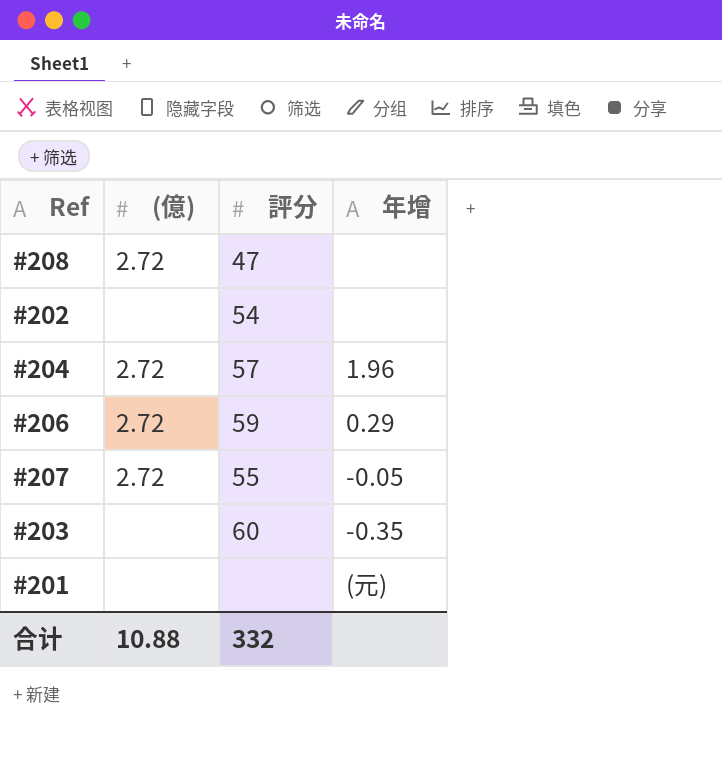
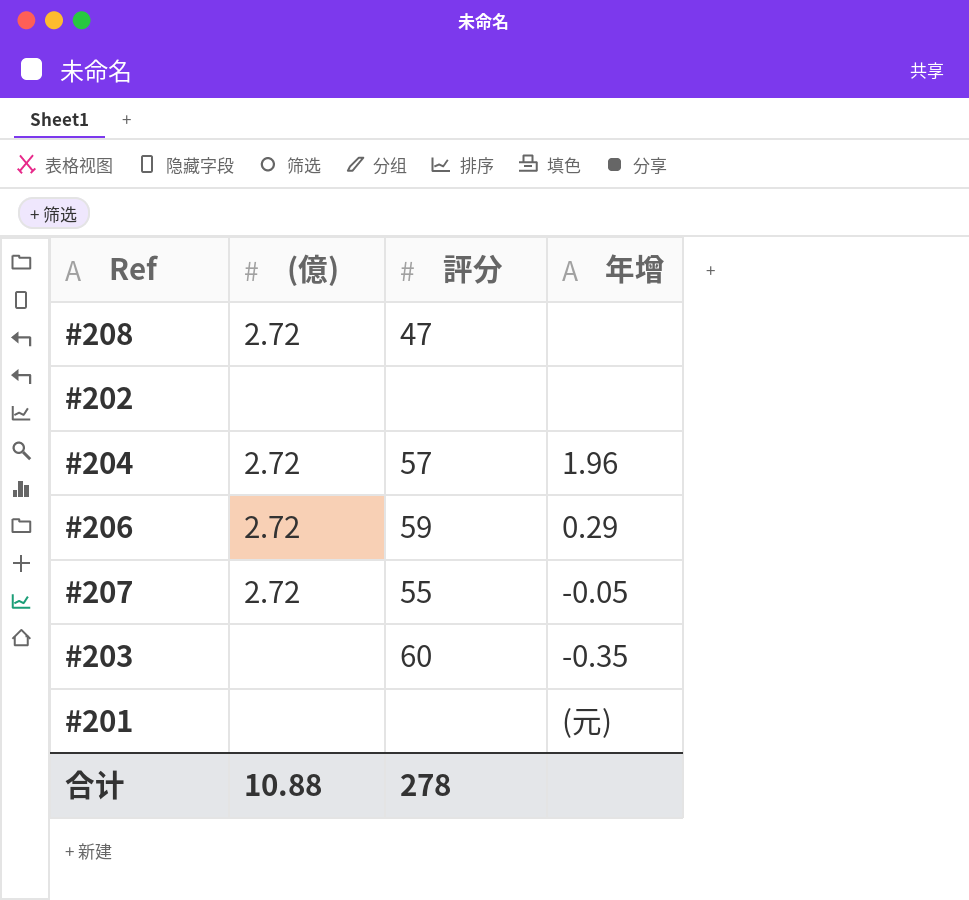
#202 | 評分: 54 -> none
合计 | 評分: 332 -> 278

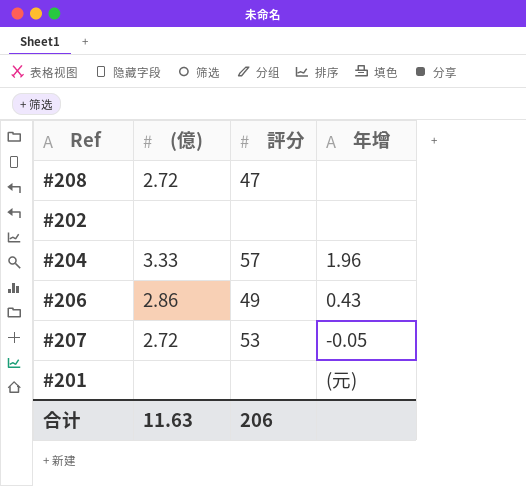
row #203: none | 60 | -0.35 -> none
#204 | (億): 2.72 -> 3.33
#206 | (億): 2.72 -> 2.86
#206 | 評分: 59 -> 49
#206 | 年增: 0.29 -> 0.43
#207 | 評分: 55 -> 53
合计 | (億): 10.88 -> 11.63
合计 | 評分: 278 -> 206

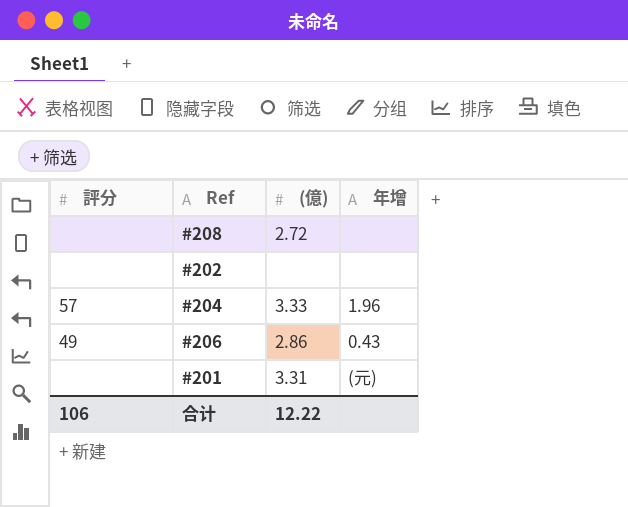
column 評分 | position: 3 -> 1
row #207: 2.72 | 53 | -0.05 -> none
#208 | 評分: 47 -> none
#201 | (億): none -> 3.31
合计 | 評分: 206 -> 106
合计 | (億): 11.63 -> 12.22

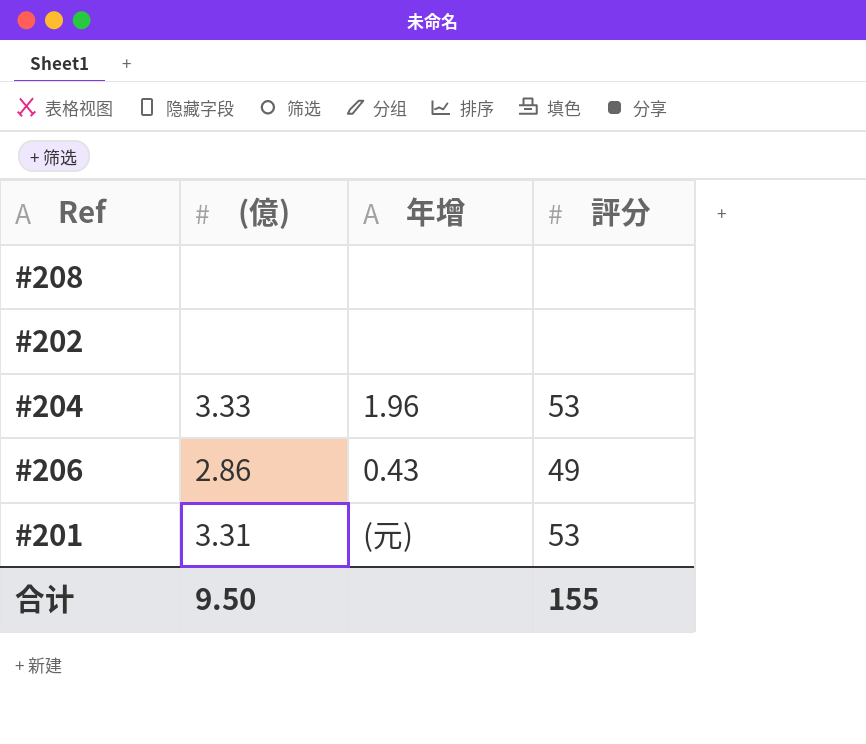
column 評分 | position: 1 -> 4
#208 | (億): 2.72 -> none
#204 | 評分: 57 -> 53
#201 | 評分: none -> 53
合计 | (億): 12.22 -> 9.50
合计 | 評分: 106 -> 155

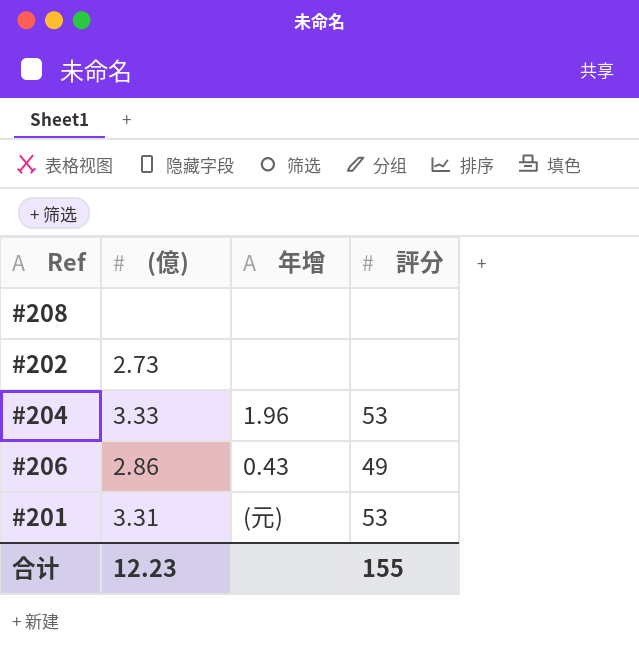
#202 | (億): none -> 2.73
合计 | (億): 9.50 -> 12.23

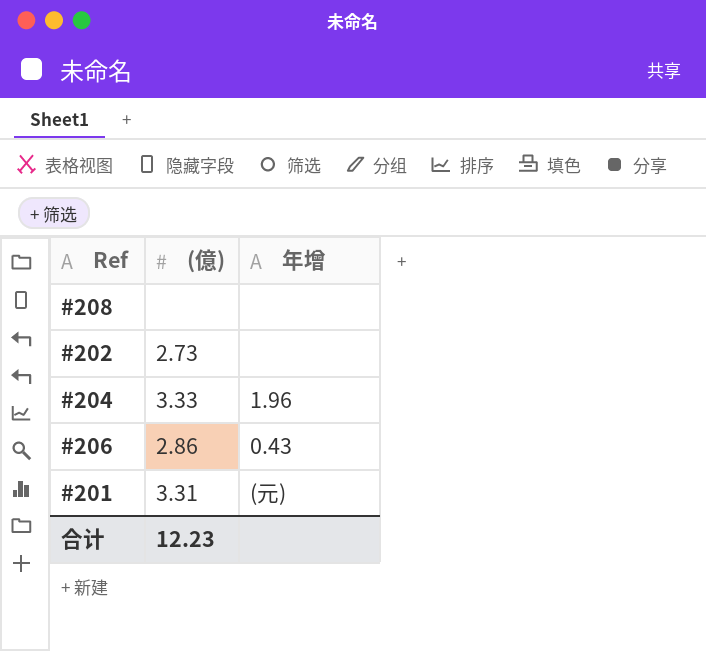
column 評分 | position: 4 -> none

